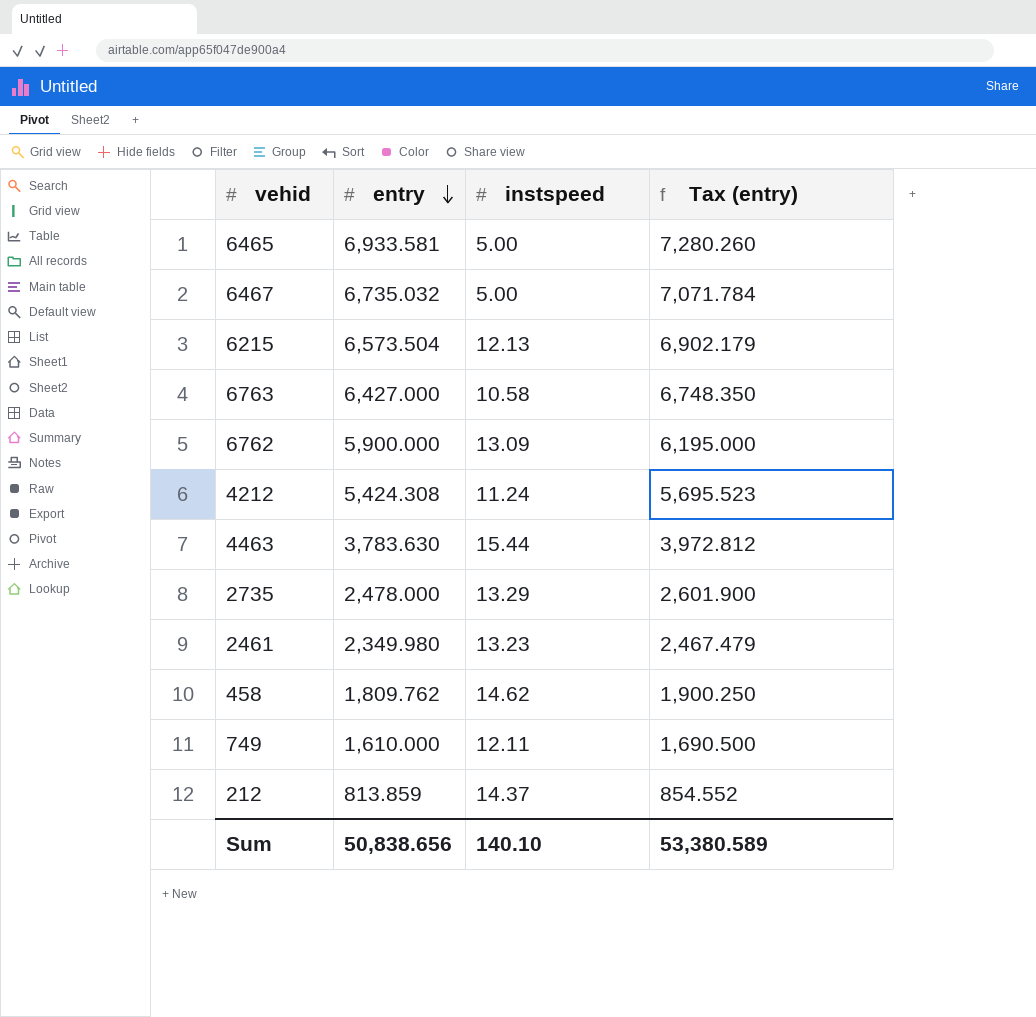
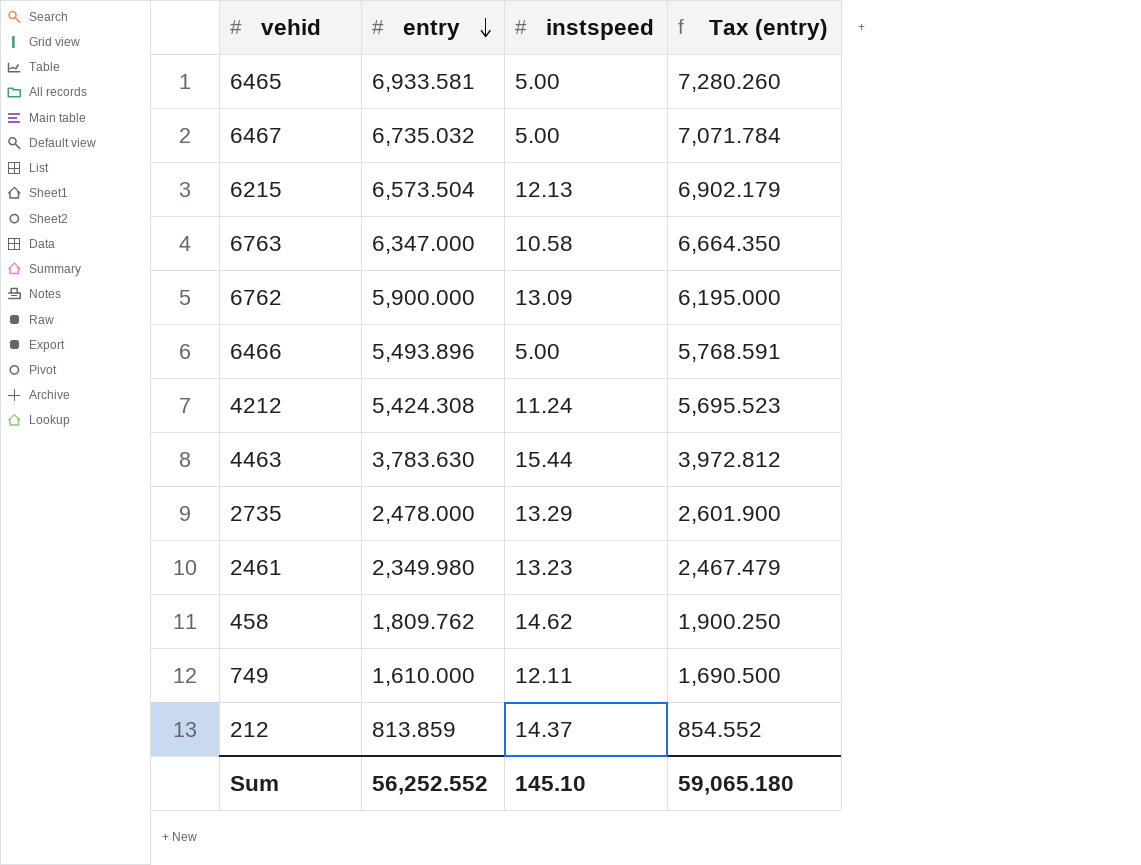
6763 | entry: 6,427.000 -> 6,347.000
6763 | Tax (entry): 6,748.350 -> 6,664.350
row 6466: none -> 5,493.896 | 5.00 | 5,768.591
Sum | entry: 50,838.656 -> 56,252.552
Sum | instspeed: 140.10 -> 145.10
Sum | Tax (entry): 53,380.589 -> 59,065.180

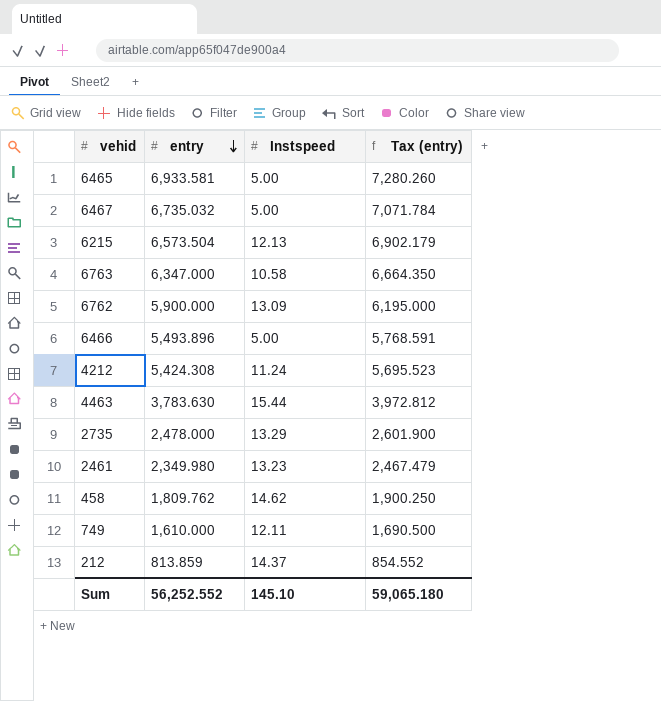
column name: instspeed -> Instspeed

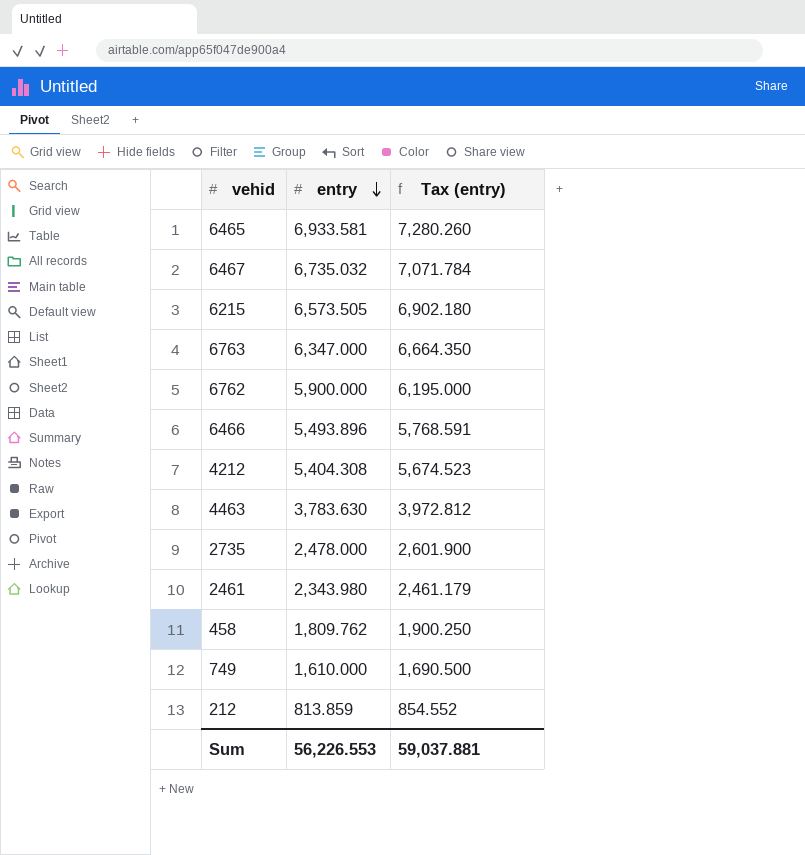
column Instspeed | position: 3 -> none
6215 | entry: 6,573.504 -> 6,573.505
6215 | Tax (entry): 6,902.179 -> 6,902.180
4212 | entry: 5,424.308 -> 5,404.308
4212 | Tax (entry): 5,695.523 -> 5,674.523
2461 | entry: 2,349.980 -> 2,343.980
2461 | Tax (entry): 2,467.479 -> 2,461.179
Sum | entry: 56,252.552 -> 56,226.553
Sum | Tax (entry): 59,065.180 -> 59,037.881

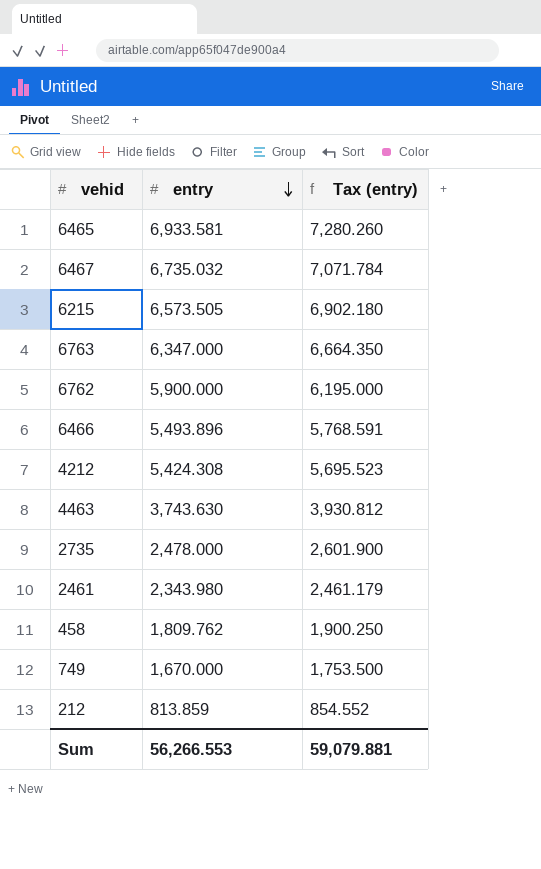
4212 | entry: 5,404.308 -> 5,424.308
4212 | Tax (entry): 5,674.523 -> 5,695.523
4463 | entry: 3,783.630 -> 3,743.630
4463 | Tax (entry): 3,972.812 -> 3,930.812
749 | entry: 1,610.000 -> 1,670.000
749 | Tax (entry): 1,690.500 -> 1,753.500
Sum | entry: 56,226.553 -> 56,266.553
Sum | Tax (entry): 59,037.881 -> 59,079.881

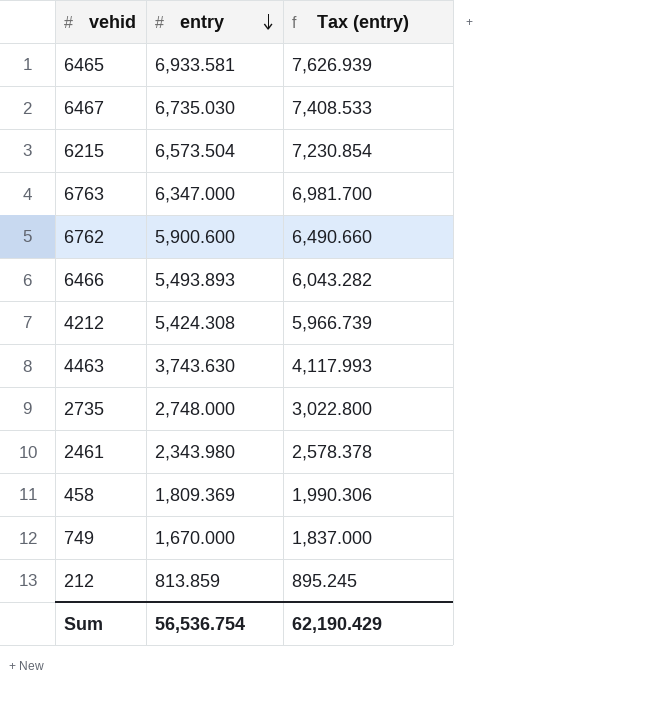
column Tax (entry) | formula: [entry] * 1.05 -> [entry] * 1.1
6467 | entry: 6,735.032 -> 6,735.030
6215 | entry: 6,573.505 -> 6,573.504
6762 | entry: 5,900.000 -> 5,900.600
6466 | entry: 5,493.896 -> 5,493.893
2735 | entry: 2,478.000 -> 2,748.000
458 | entry: 1,809.762 -> 1,809.369
Sum | entry: 56,266.553 -> 56,536.754
Sum | Tax (entry): 59,079.881 -> 62,190.429

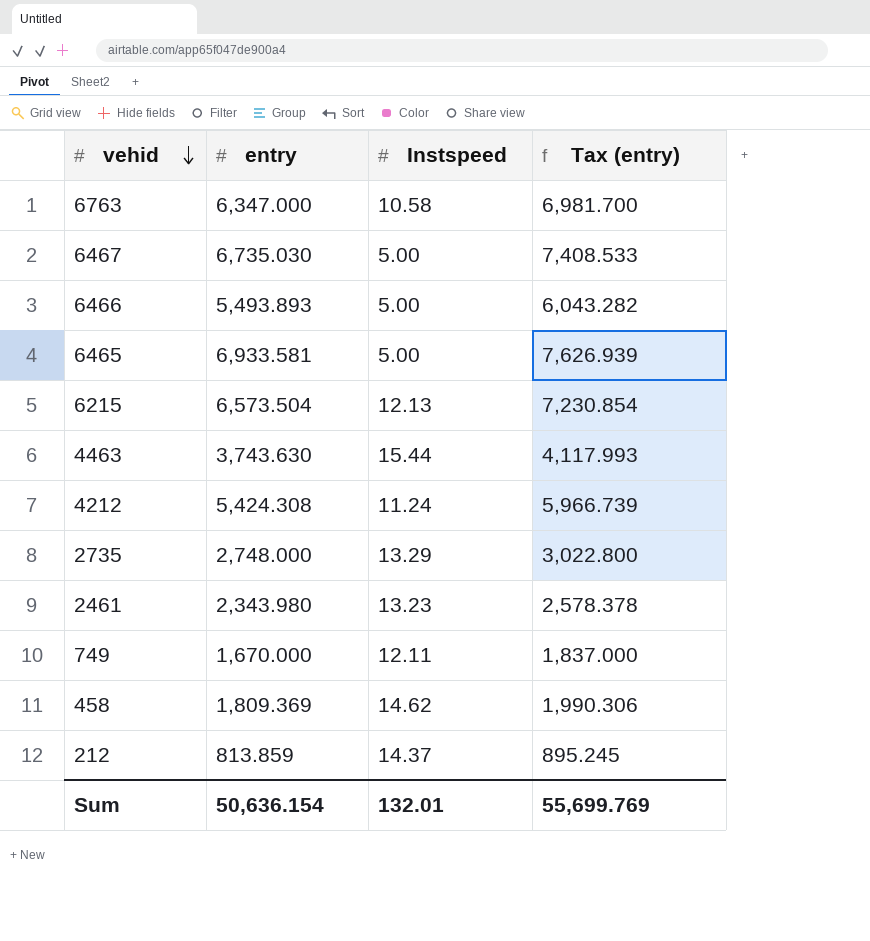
row order: entry descending -> vehid descending
column Instspeed | position: none -> 3
row 6762: 5,900.600 | 6,490.660 -> none
Sum | entry: 56,536.754 -> 50,636.154
Sum | Tax (entry): 62,190.429 -> 55,699.769

